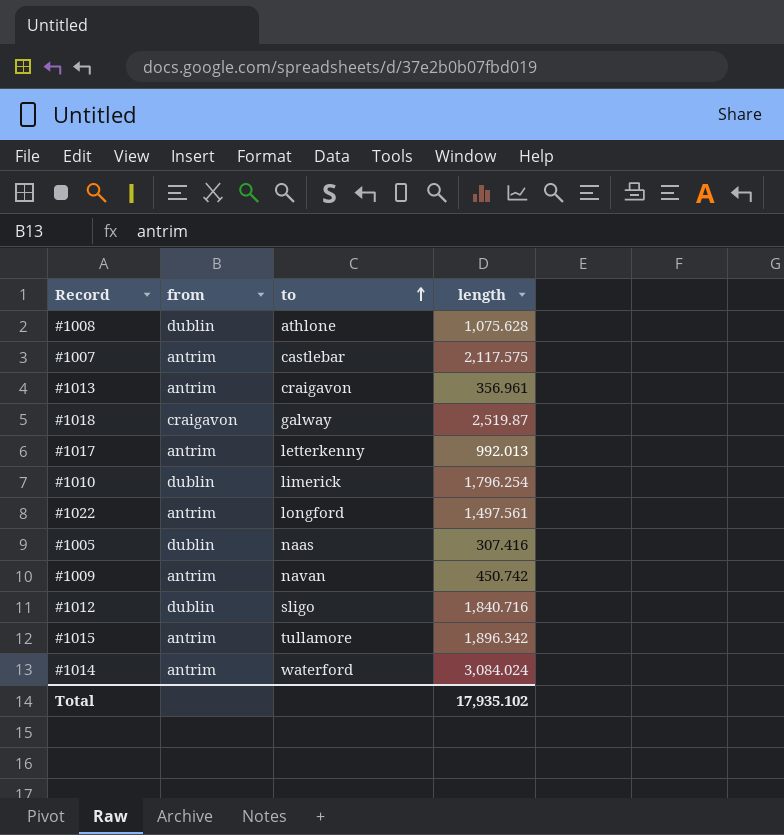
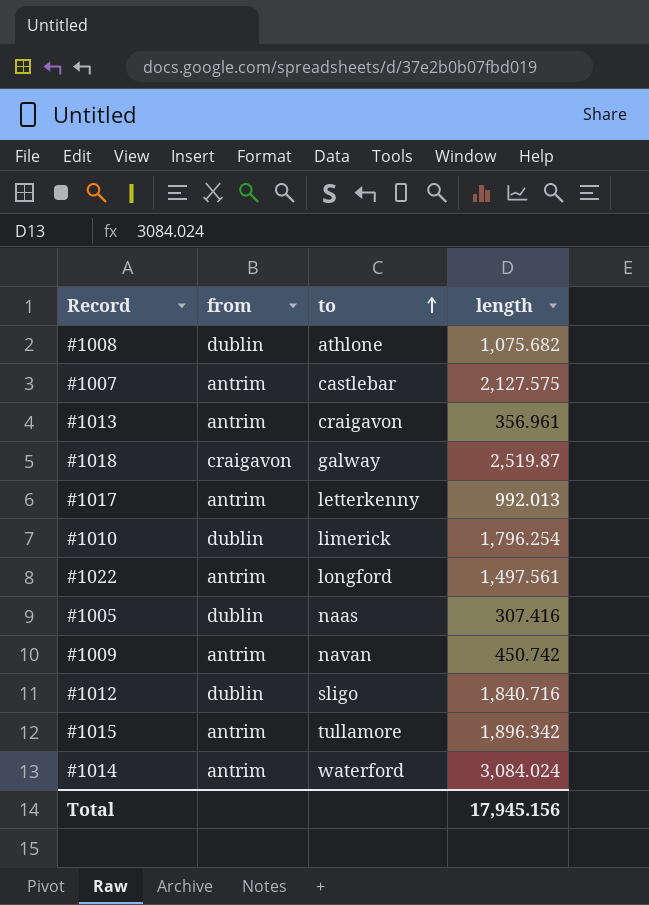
#1008 | length: 1,075.628 -> 1,075.682
#1007 | length: 2,117.575 -> 2,127.575
Total | length: 17,935.102 -> 17,945.156

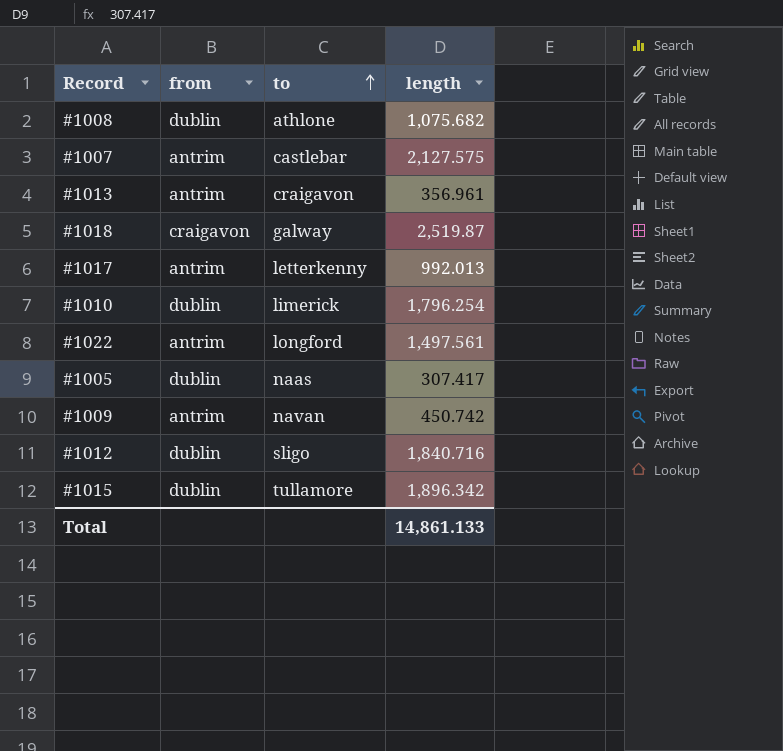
row #1014: antrim | waterford | 3,084.024 -> none
#1005 | length: 307.416 -> 307.417
#1015 | from: antrim -> dublin
Total | length: 17,945.156 -> 14,861.133

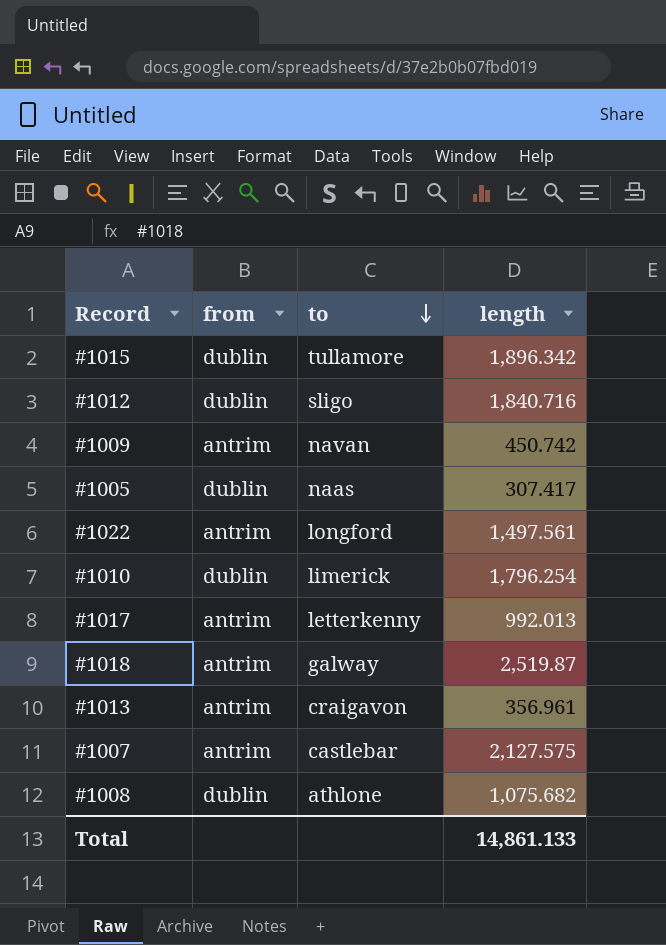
row order: to ascending -> to descending
#1018 | from: craigavon -> antrim

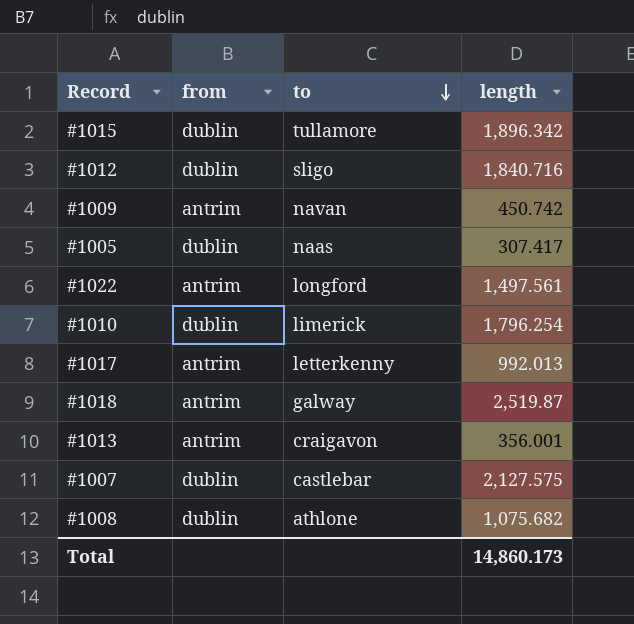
#1013 | length: 356.961 -> 356.001
#1007 | from: antrim -> dublin
Total | length: 14,861.133 -> 14,860.173

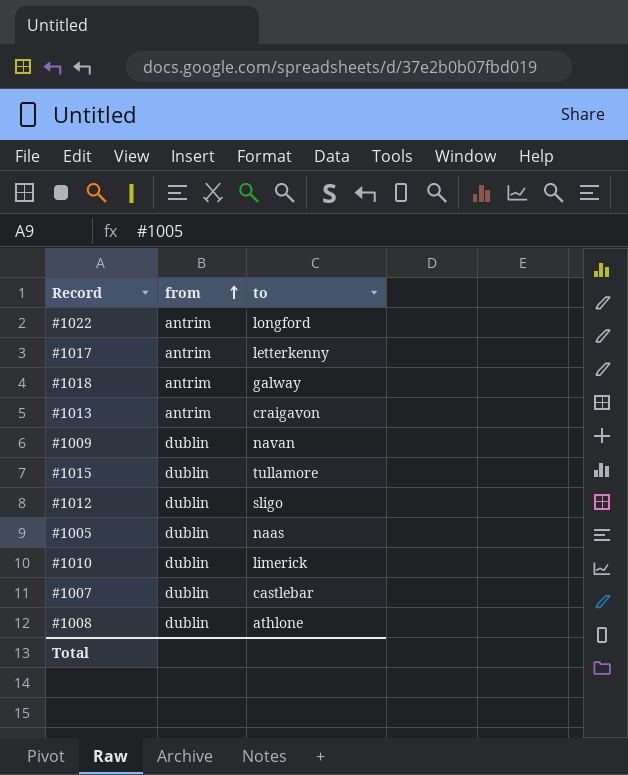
row order: to descending -> from ascending
column length | position: 4 -> none
#1009 | from: antrim -> dublin

